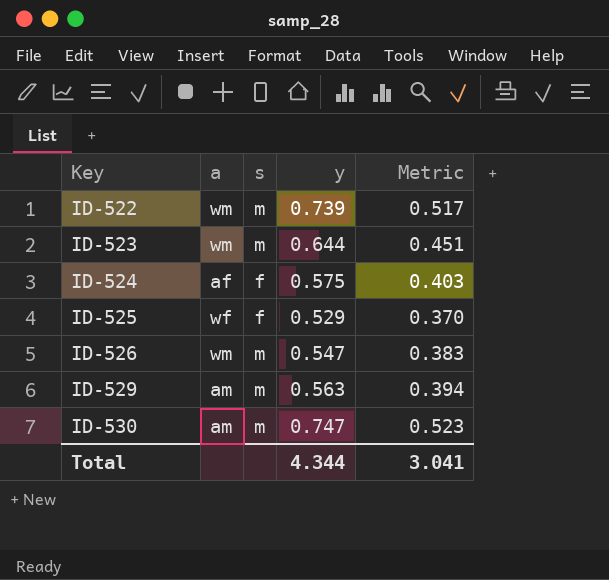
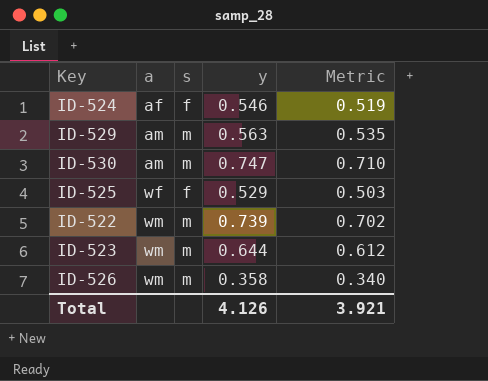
row order: Key ascending -> a ascending
column Metric | formula: [y] * 0.7 -> [y] * 0.95
ID-524 | y: 0.575 -> 0.546
ID-526 | y: 0.547 -> 0.358
Total | y: 4.344 -> 4.126
Total | Metric: 3.041 -> 3.921

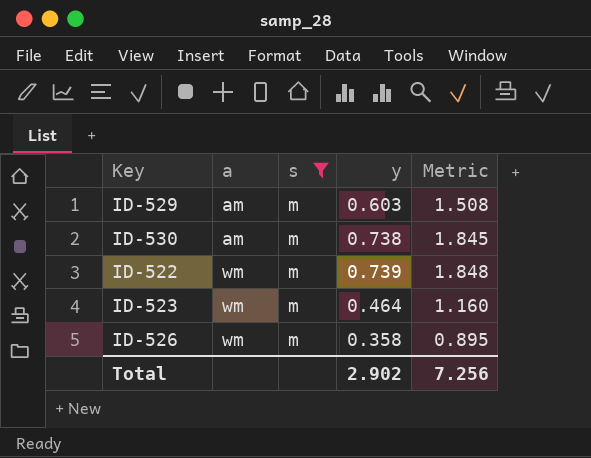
filter: none -> s = m
column Metric | formula: [y] * 0.95 -> [y] * 2.5
ID-529 | y: 0.563 -> 0.603
ID-530 | y: 0.747 -> 0.738
ID-523 | y: 0.644 -> 0.464
Total | y: 4.126 -> 2.902
Total | Metric: 3.921 -> 7.256

